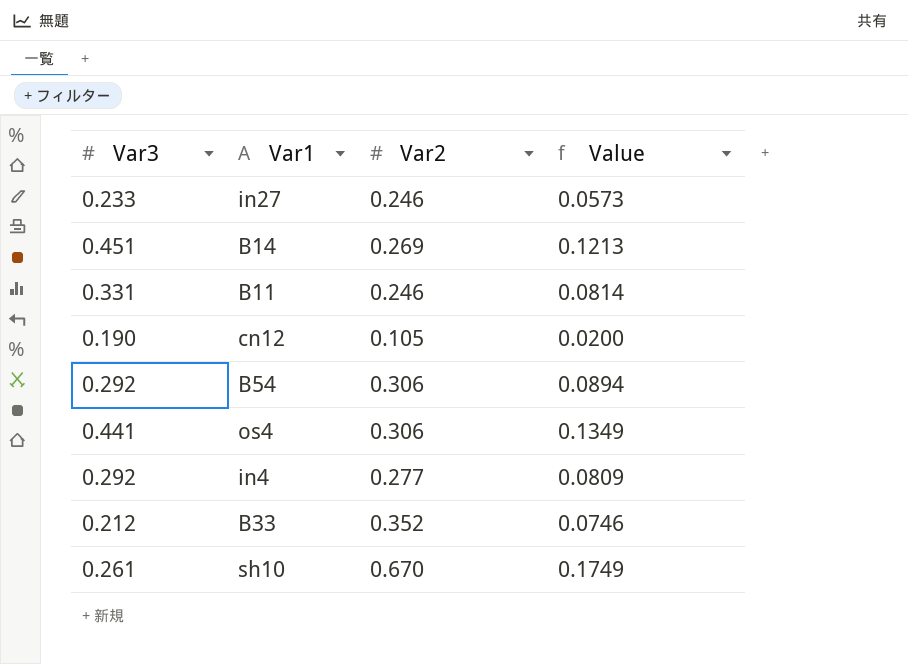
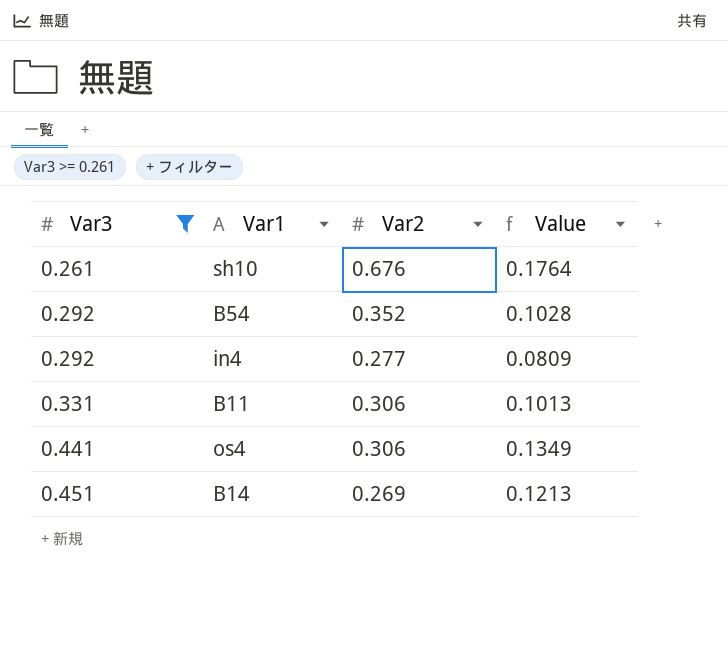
filter: none -> Var3 >= 0.261
row order: none -> Var3 ascending
sh10 | Var2: 0.670 -> 0.676
sh10 | Value: 0.1749 -> 0.1764
B54 | Var2: 0.306 -> 0.352
B54 | Value: 0.0894 -> 0.1028
B11 | Var2: 0.246 -> 0.306
B11 | Value: 0.0814 -> 0.1013

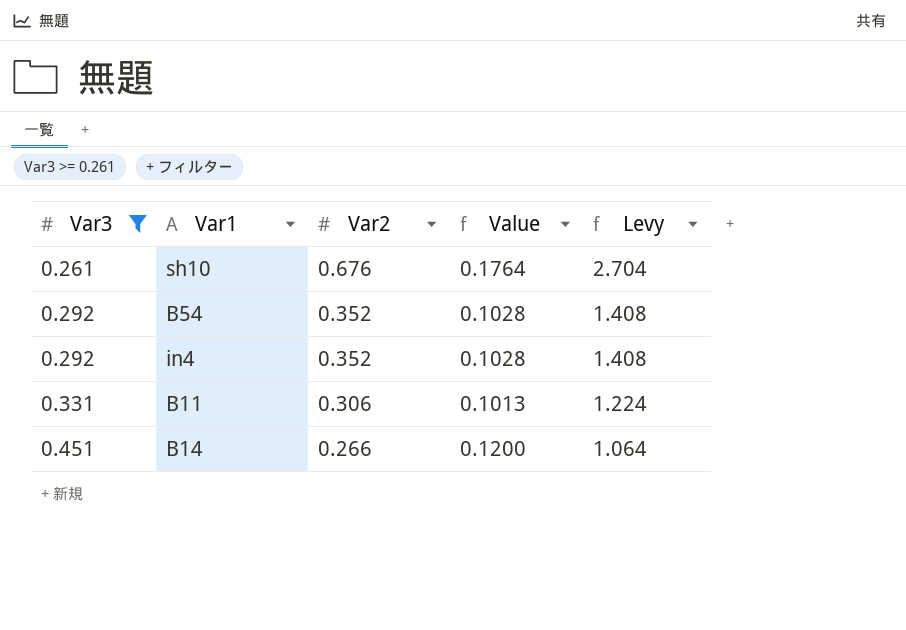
column Levy | formula: none -> [Var2] * 4
row os4: 0.441 | 0.306 | 0.1349 -> none
in4 | Var2: 0.277 -> 0.352
in4 | Value: 0.0809 -> 0.1028
B14 | Var2: 0.269 -> 0.266
B14 | Value: 0.1213 -> 0.1200

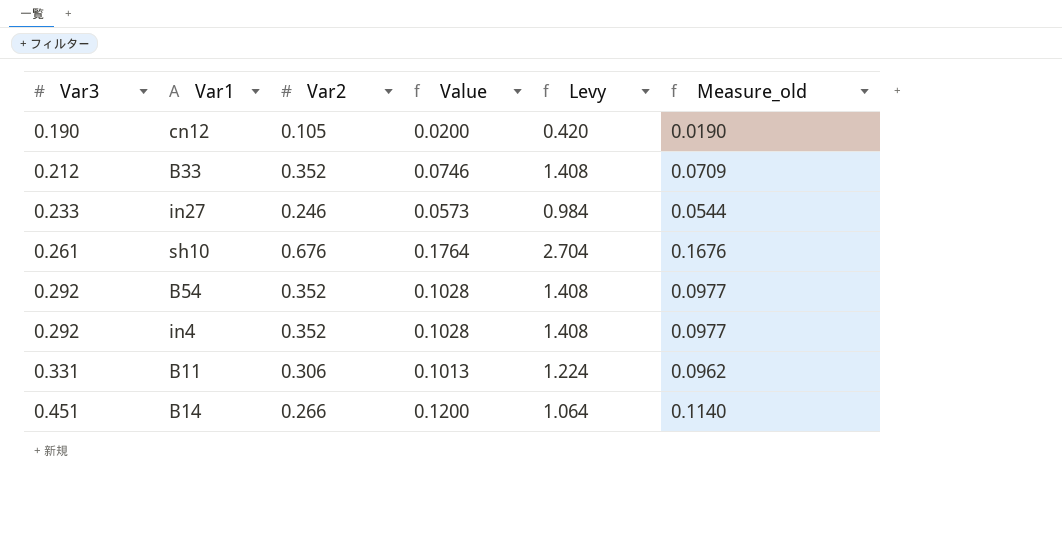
filter: Var3 >= 0.261 -> none
column Measure_old | formula: none -> [Value] * 0.95

